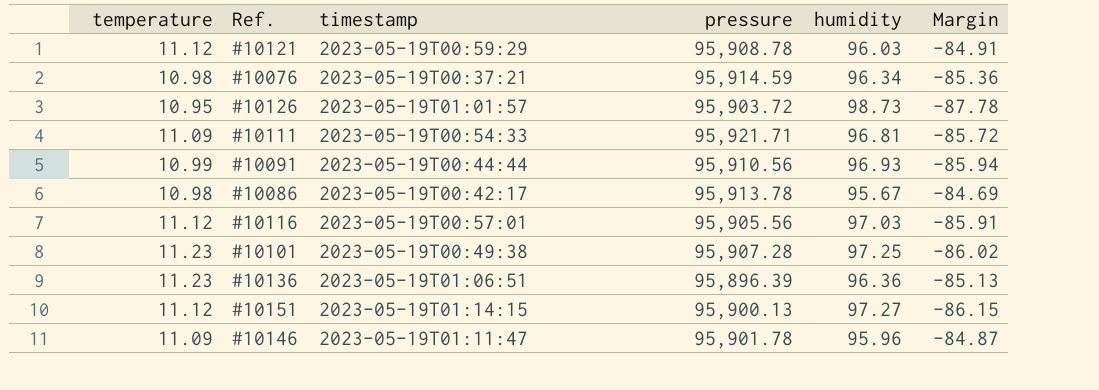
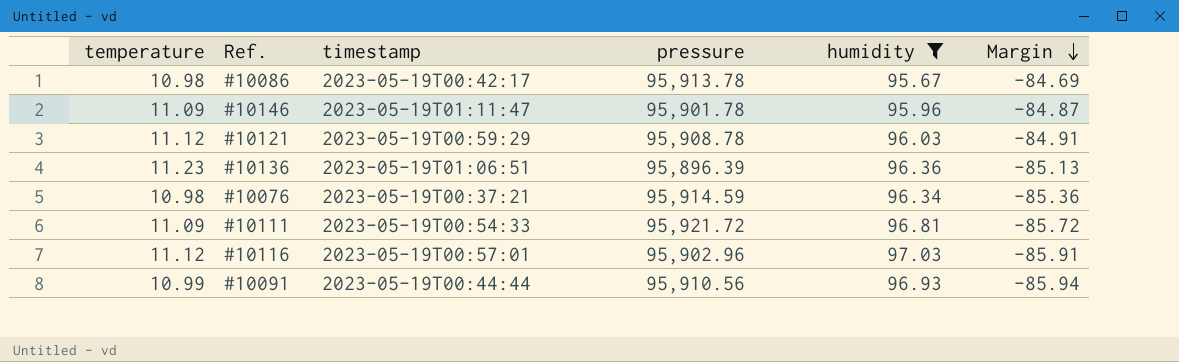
filter: none -> humidity <= 97.03
row order: none -> Margin descending
#10111 | pressure: 95,921.71 -> 95,921.72
#10116 | pressure: 95,905.56 -> 95,902.96

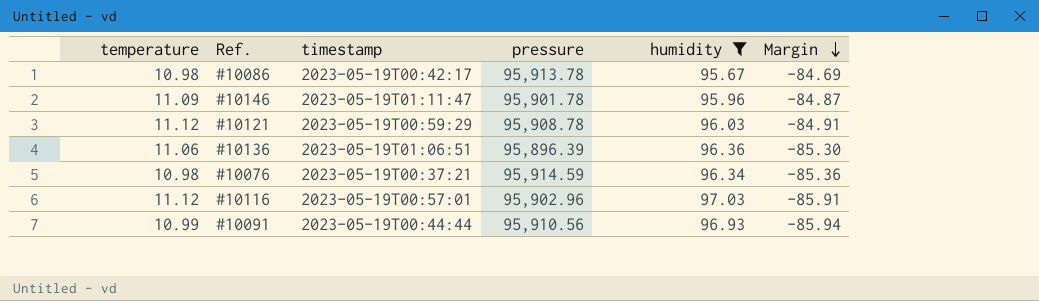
row #10111: 11.09 | 2023-05-19T00:54:33 | 95,921.72 | 96.81 | -85.72 -> none
#10136 | temperature: 11.23 -> 11.06
#10136 | Margin: -85.13 -> -85.30

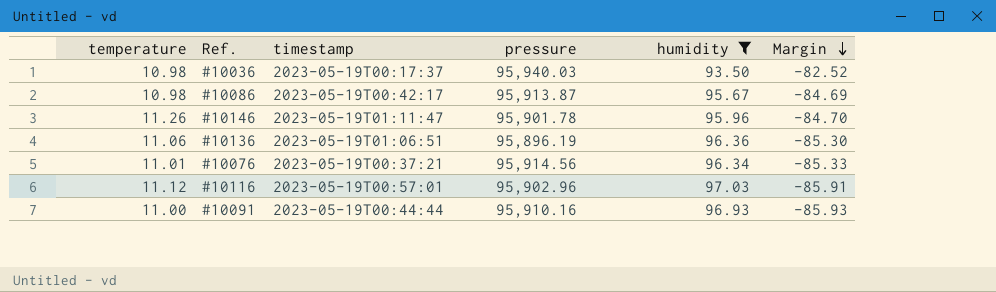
row #10121: 11.12 | 2023-05-19T00:59:29 | 95,908.78 | 96.03 | -84.91 -> none
row #10036: none -> 10.98 | 2023-05-19T00:17:37 | 95,940.03 | 93.50 | -82.52
#10086 | pressure: 95,913.78 -> 95,913.87
#10146 | temperature: 11.09 -> 11.26
#10146 | Margin: -84.87 -> -84.70
#10136 | pressure: 95,896.39 -> 95,896.19
#10076 | temperature: 10.98 -> 11.01
#10076 | pressure: 95,914.59 -> 95,914.56
#10076 | Margin: -85.36 -> -85.33
#10091 | temperature: 10.99 -> 11.00
#10091 | pressure: 95,910.56 -> 95,910.16
#10091 | Margin: -85.94 -> -85.93

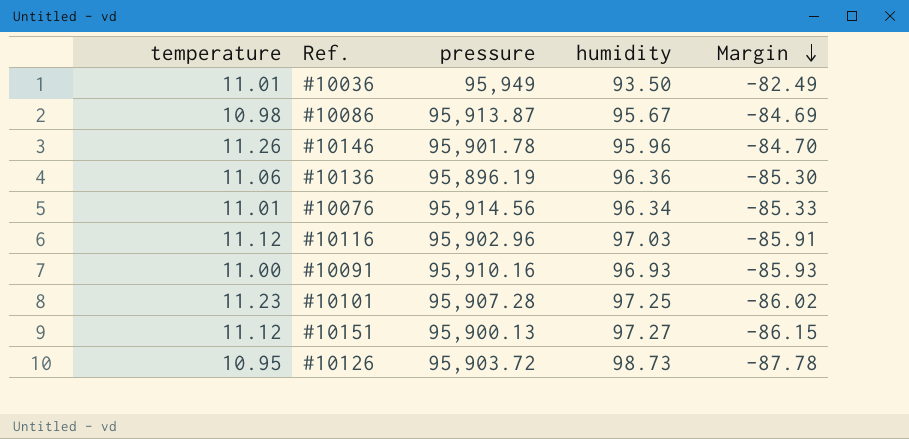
filter: humidity <= 97.03 -> none
column timestamp | position: 3 -> none
#10036 | temperature: 10.98 -> 11.01
#10036 | pressure: 95,940.03 -> 95,949
#10036 | Margin: -82.52 -> -82.49

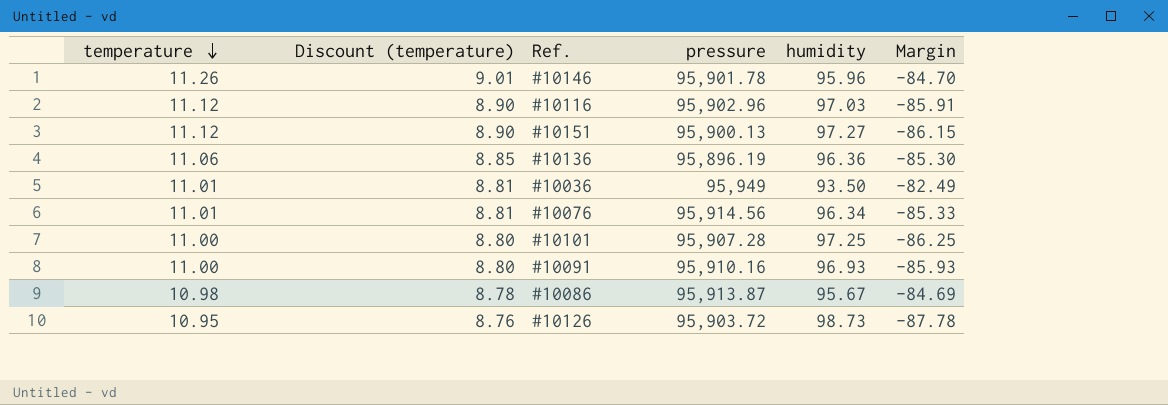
row order: Margin descending -> temperature descending
column Discount (temperature) | formula: none -> [temperature] * 0.8
#10101 | temperature: 11.23 -> 11.00
#10101 | Margin: -86.02 -> -86.25

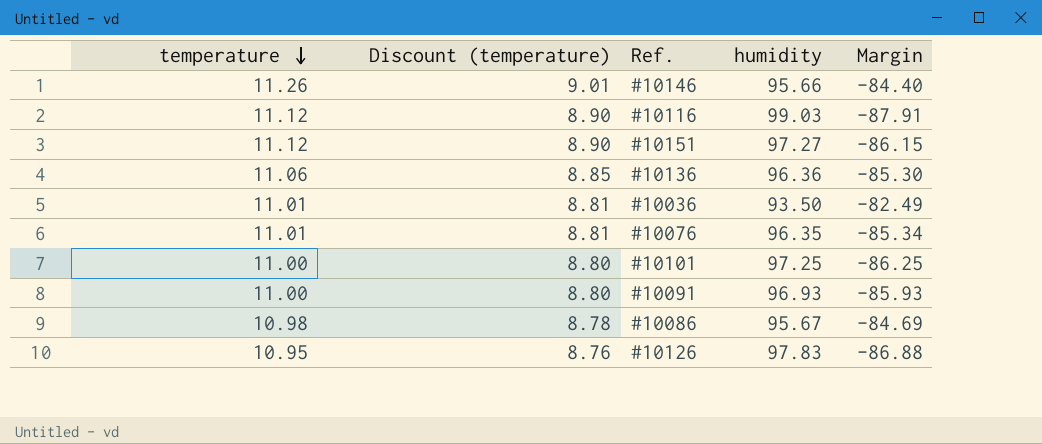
column pressure | position: 4 -> none
#10146 | humidity: 95.96 -> 95.66
#10146 | Margin: -84.70 -> -84.40
#10116 | humidity: 97.03 -> 99.03
#10116 | Margin: -85.91 -> -87.91
#10076 | humidity: 96.34 -> 96.35
#10076 | Margin: -85.33 -> -85.34
#10126 | humidity: 98.73 -> 97.83
#10126 | Margin: -87.78 -> -86.88

